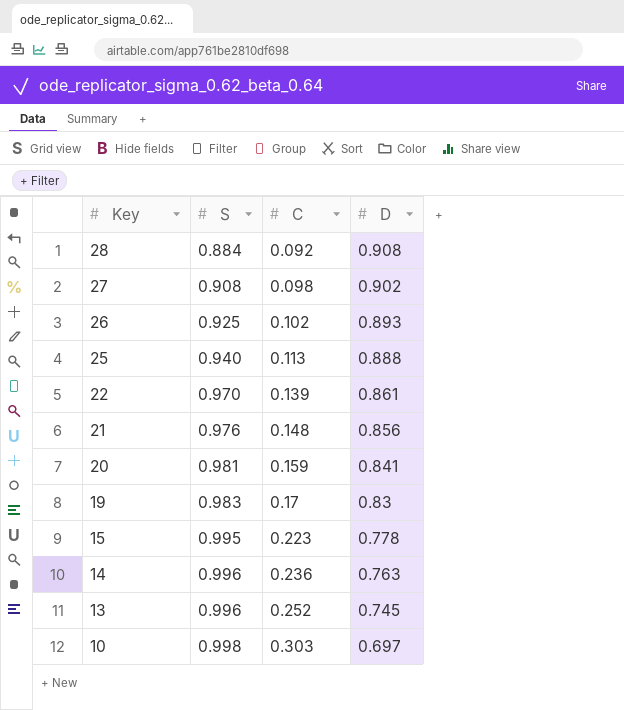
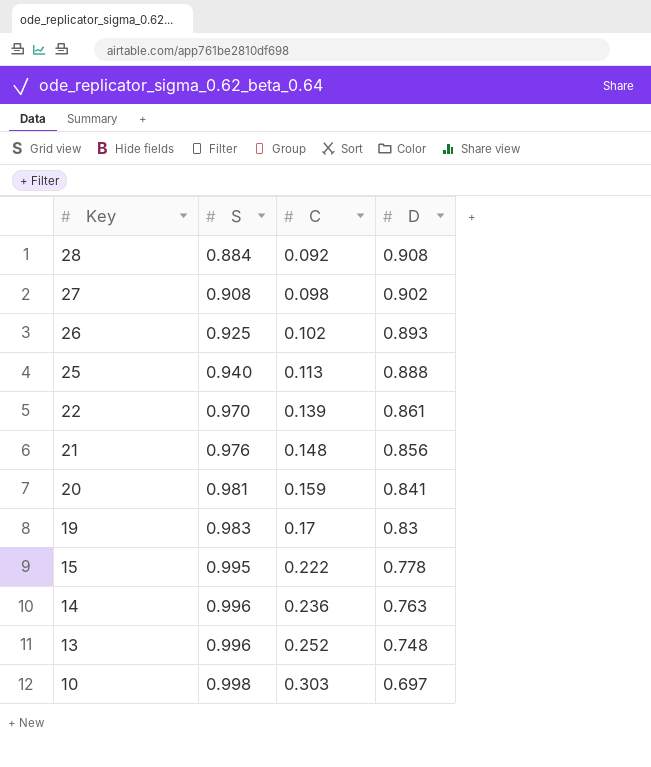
15 | C: 0.223 -> 0.222
13 | D: 0.745 -> 0.748

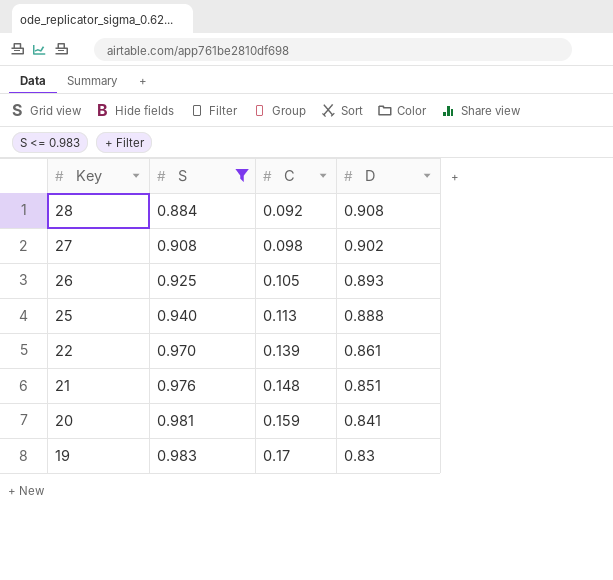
filter: none -> S <= 0.983
26 | C: 0.102 -> 0.105
21 | D: 0.856 -> 0.851

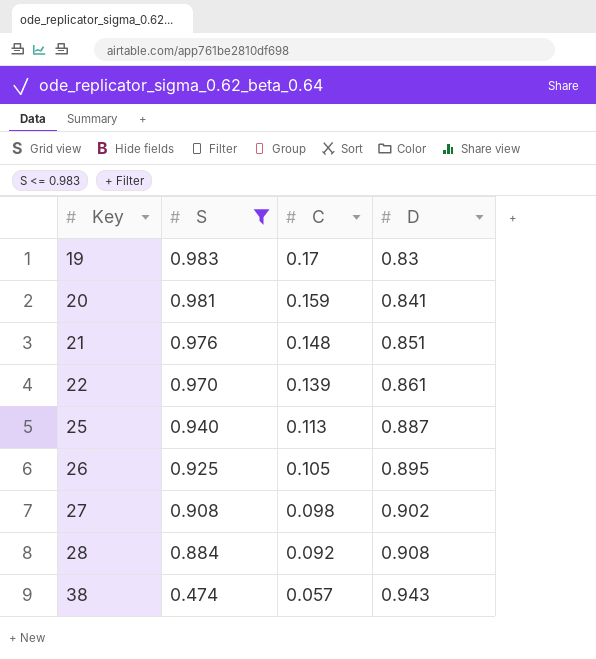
row order: Key descending -> Key ascending
25 | D: 0.888 -> 0.887
26 | D: 0.893 -> 0.895
row 38: none -> 0.474 | 0.057 | 0.943

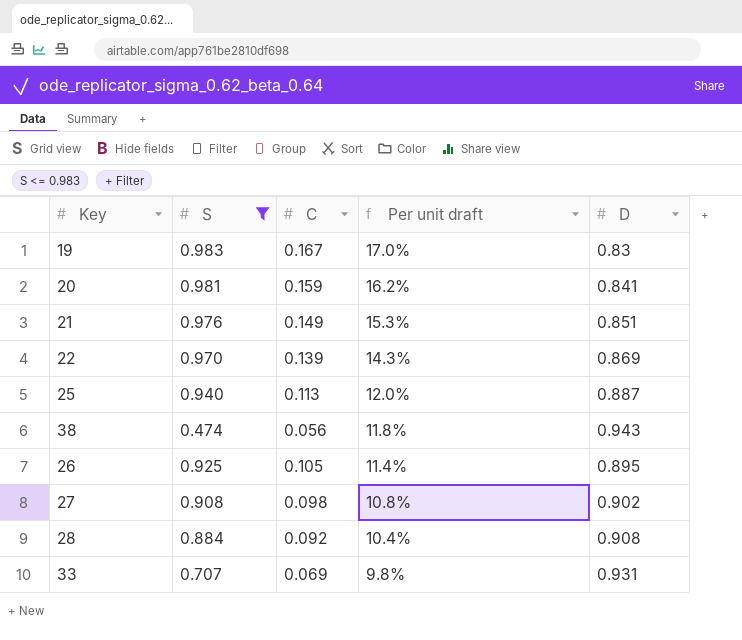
row order: Key ascending -> Per unit draft descending
column Per unit draft | formula: none -> [C] / [S]
19 | C: 0.17 -> 0.167
21 | C: 0.148 -> 0.149
22 | D: 0.861 -> 0.869
38 | C: 0.057 -> 0.056
row 33: none -> 0.707 | 0.069 | 9.8% | 0.931

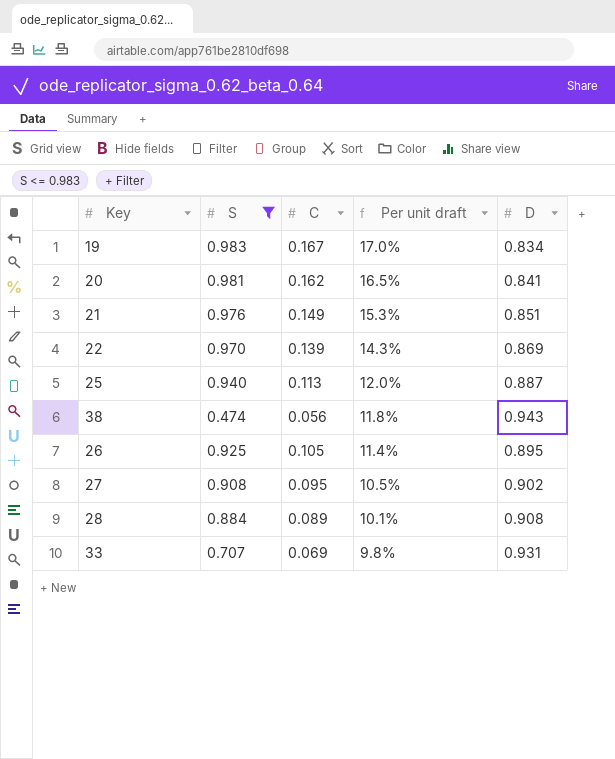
19 | D: 0.83 -> 0.834
20 | C: 0.159 -> 0.162
20 | Per unit draft: 16.2% -> 16.5%
27 | C: 0.098 -> 0.095
27 | Per unit draft: 10.8% -> 10.5%
28 | C: 0.092 -> 0.089
28 | Per unit draft: 10.4% -> 10.1%

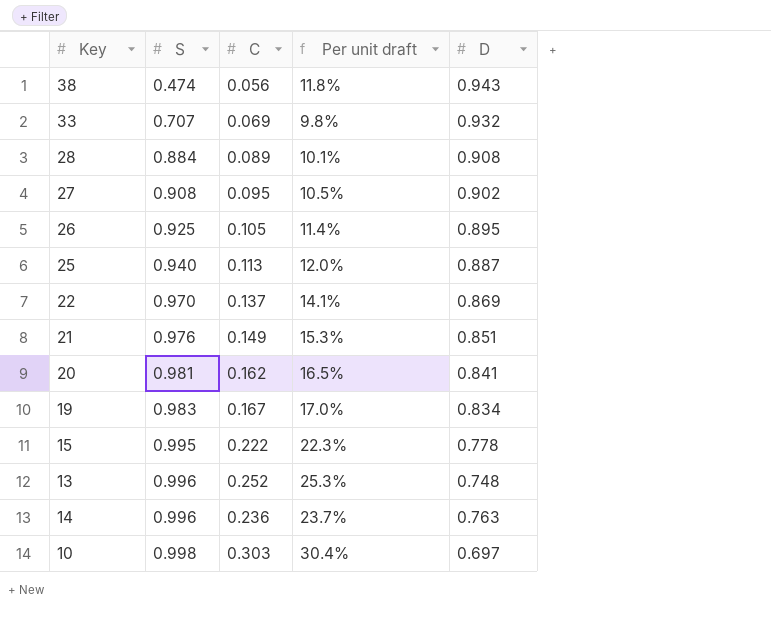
filter: S <= 0.983 -> none
row order: Per unit draft descending -> S ascending
33 | D: 0.931 -> 0.932
22 | C: 0.139 -> 0.137
22 | Per unit draft: 14.3% -> 14.1%

